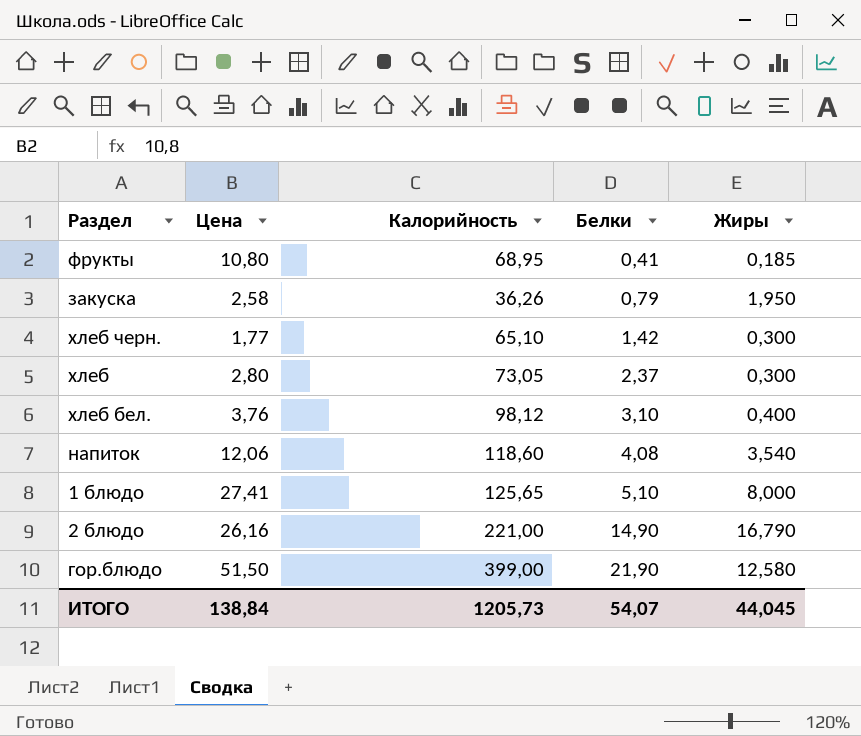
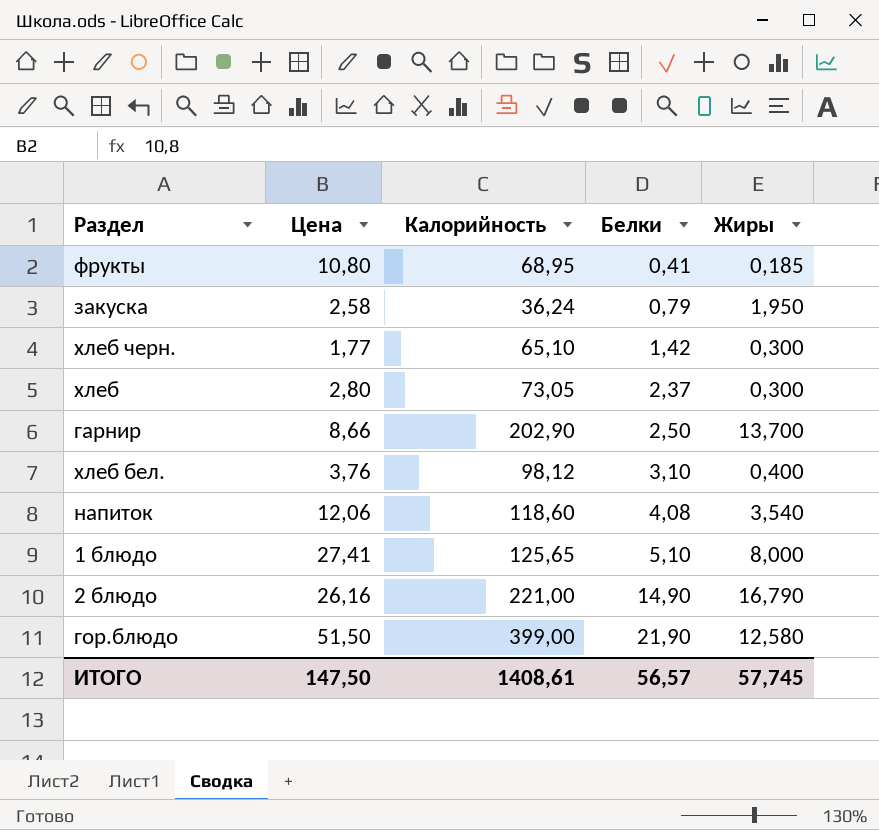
закуска | Калорийность: 36,26 -> 36,24
row гарнир: none -> 8,66 | 202,90 | 2,50 | 13,700
ИТОГО | Цена: 138,84 -> 147,50
ИТОГО | Калорийность: 1205,73 -> 1408,61
ИТОГО | Белки: 54,07 -> 56,57
ИТОГО | Жиры: 44,045 -> 57,745

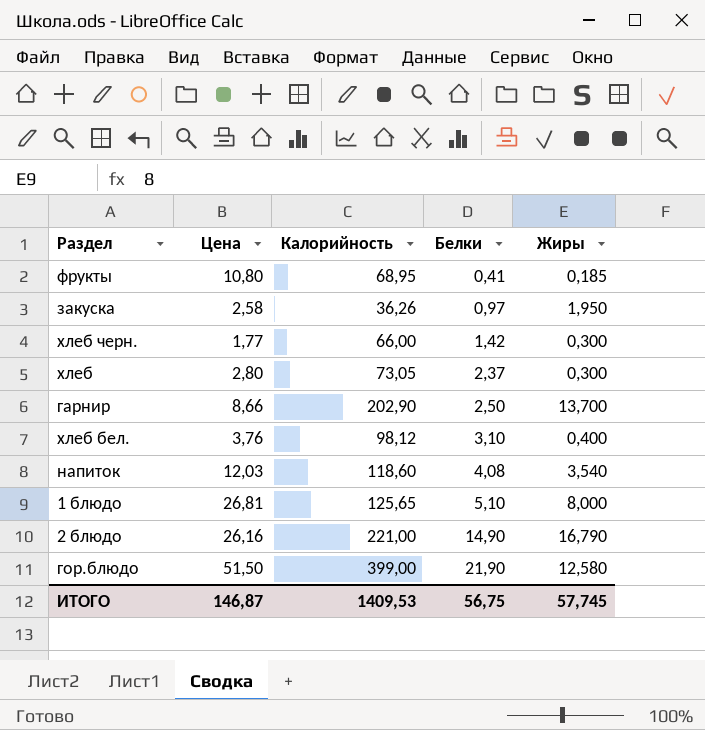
закуска | Калорийность: 36,24 -> 36,26
закуска | Белки: 0,79 -> 0,97
хлеб черн. | Калорийность: 65,10 -> 66,00
напиток | Цена: 12,06 -> 12,03
1 блюдо | Цена: 27,41 -> 26,81
ИТОГО | Цена: 147,50 -> 146,87
ИТОГО | Калорийность: 1408,61 -> 1409,53
ИТОГО | Белки: 56,57 -> 56,75

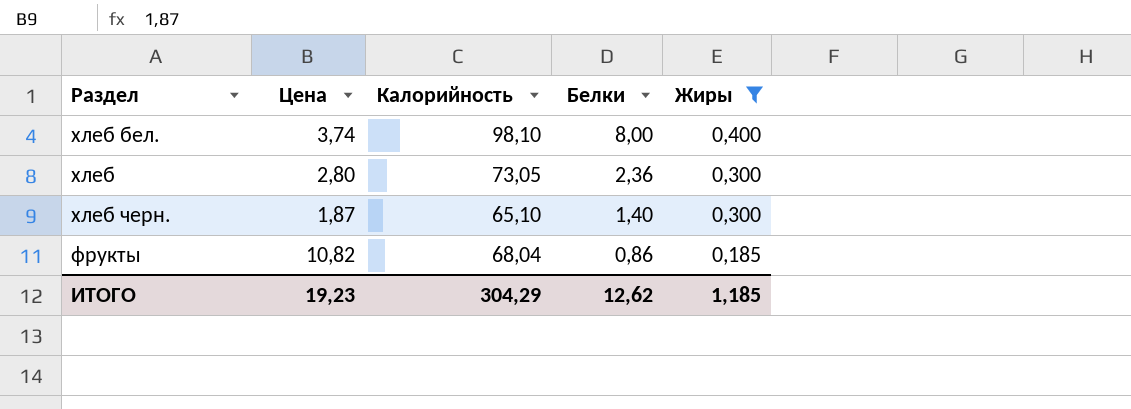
filter: none -> Жиры <= 0,400
row order: Белки ascending -> Белки descending
хлеб бел. | Цена: 3,76 -> 3,74
хлеб бел. | Калорийность: 98,12 -> 98,10
хлеб бел. | Белки: 3,10 -> 8,00
хлеб | Белки: 2,37 -> 2,36
хлеб черн. | Цена: 1,77 -> 1,87
хлеб черн. | Калорийность: 66,00 -> 65,10
хлеб черн. | Белки: 1,42 -> 1,40
фрукты | Цена: 10,80 -> 10,82
фрукты | Калорийность: 68,95 -> 68,04
фрукты | Белки: 0,41 -> 0,86
ИТОГО | Цена: 146,87 -> 19,23
ИТОГО | Калорийность: 1409,53 -> 304,29
ИТОГО | Белки: 56,75 -> 12,62
ИТОГО | Жиры: 57,745 -> 1,185

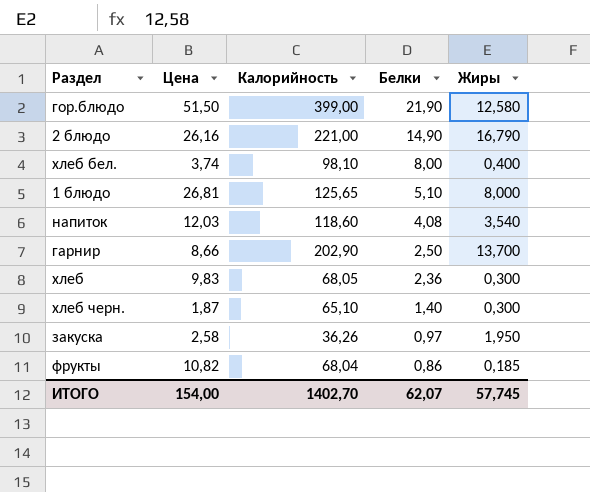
filter: Жиры <= 0,400 -> none
хлеб | Цена: 2,80 -> 9,83
хлеб | Калорийность: 73,05 -> 68,05
ИТОГО | Цена: 19,23 -> 154,00
ИТОГО | Калорийность: 304,29 -> 1402,70
ИТОГО | Белки: 12,62 -> 62,07
ИТОГО | Жиры: 1,185 -> 57,745

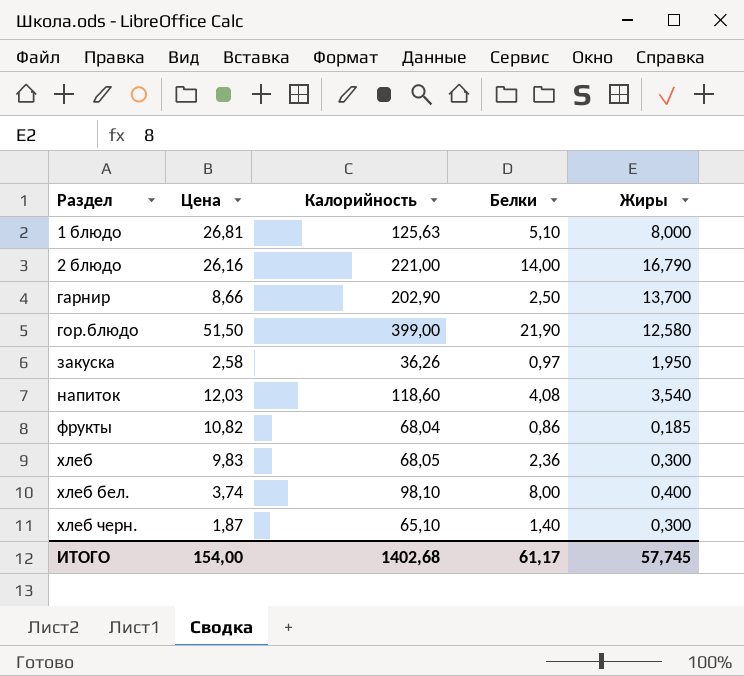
row order: Белки descending -> Раздел ascending
1 блюдо | Калорийность: 125,65 -> 125,63
2 блюдо | Белки: 14,90 -> 14,00
ИТОГО | Калорийность: 1402,70 -> 1402,68
ИТОГО | Белки: 62,07 -> 61,17

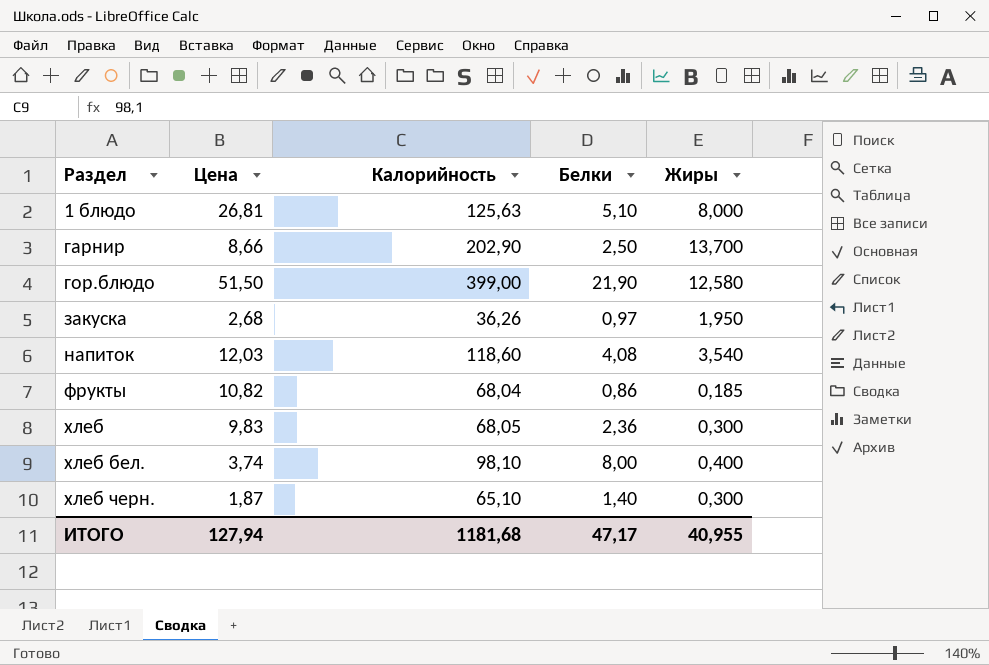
row 2 блюдо: 26,16 | 221,00 | 14,00 | 16,790 -> none
закуска | Цена: 2,58 -> 2,68
ИТОГО | Цена: 154,00 -> 127,94
ИТОГО | Калорийность: 1402,68 -> 1181,68
ИТОГО | Белки: 61,17 -> 47,17
ИТОГО | Жиры: 57,745 -> 40,955

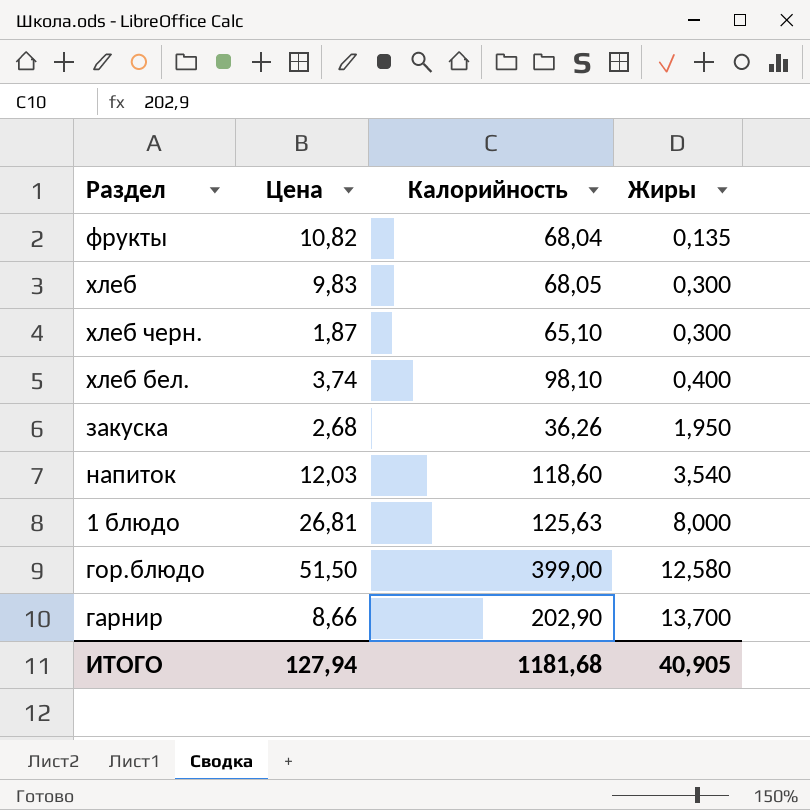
row order: Раздел ascending -> Жиры ascending
column Белки | position: 4 -> none
фрукты | Жиры: 0,185 -> 0,135
ИТОГО | Жиры: 40,955 -> 40,905

